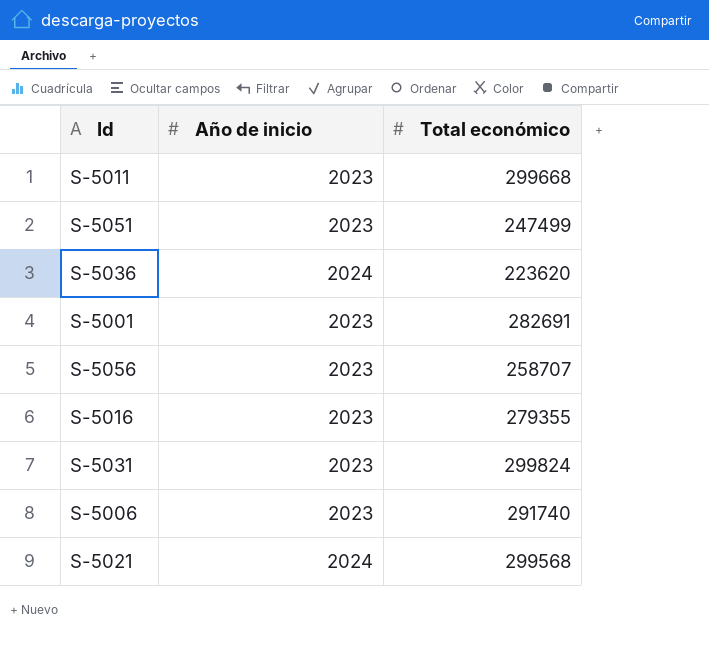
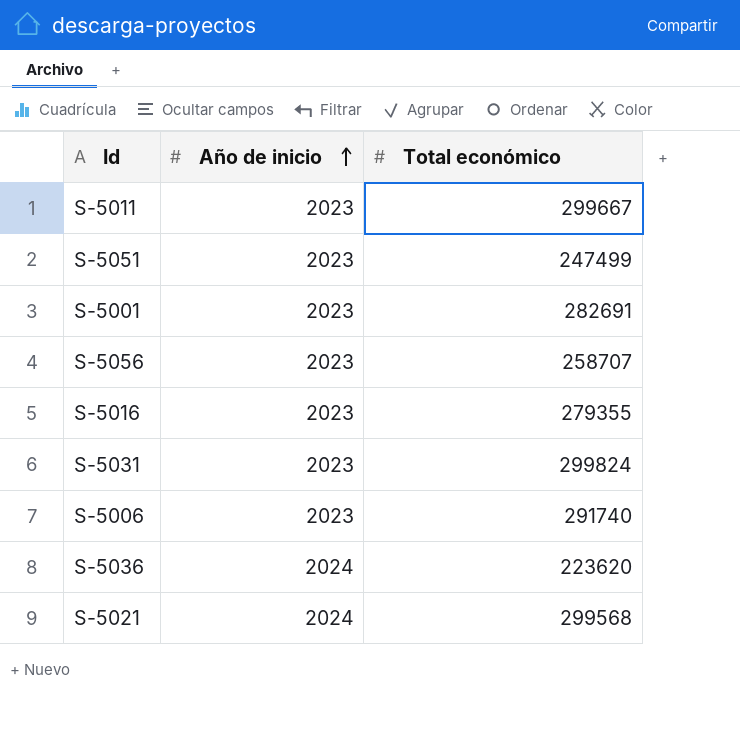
row order: none -> Año de inicio ascending
S-5011 | Total económico: 299668 -> 299667

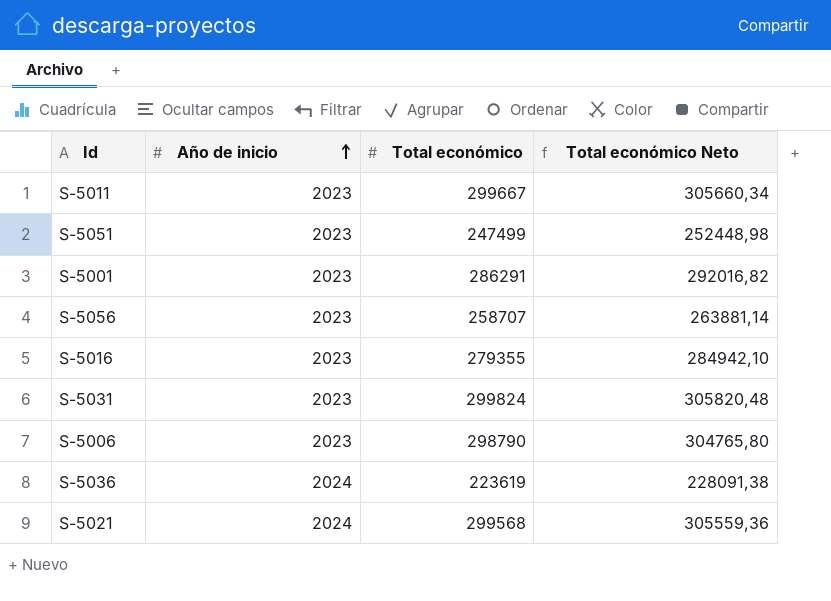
column Total económico Neto | formula: none -> [Total económico] * 1,02
S-5001 | Total económico: 282691 -> 286291
S-5006 | Total económico: 291740 -> 298790
S-5036 | Total económico: 223620 -> 223619

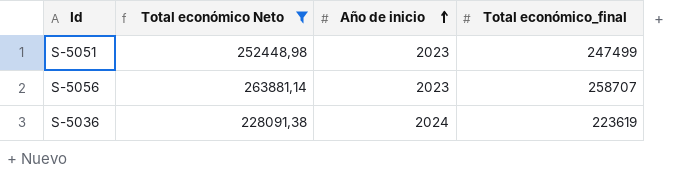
filter: none -> Total económico Neto <= 263881,14
column Total económico Neto | position: 4 -> 2
column name: Total económico -> Total económico_final

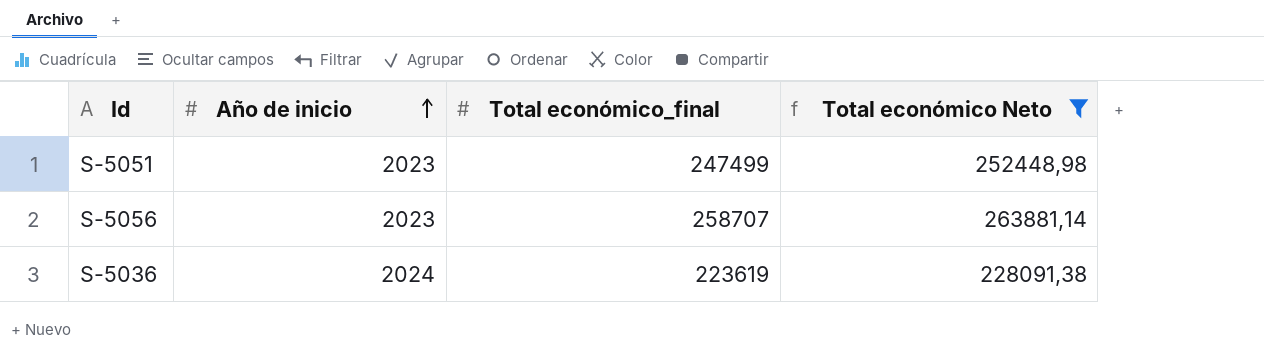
column Total económico Neto | position: 2 -> 4

